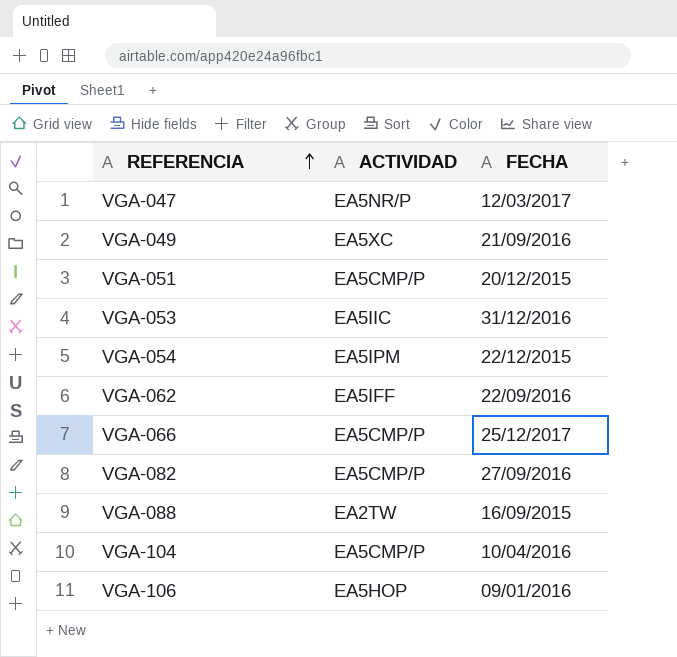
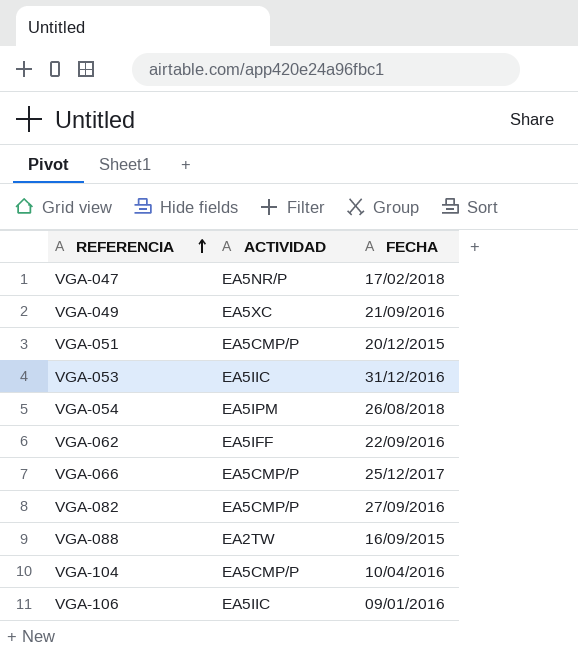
VGA-047 | FECHA: 12/03/2017 -> 17/02/2018
VGA-054 | FECHA: 22/12/2015 -> 26/08/2018
VGA-106 | ACTIVIDAD: EA5HOP -> EA5IIC

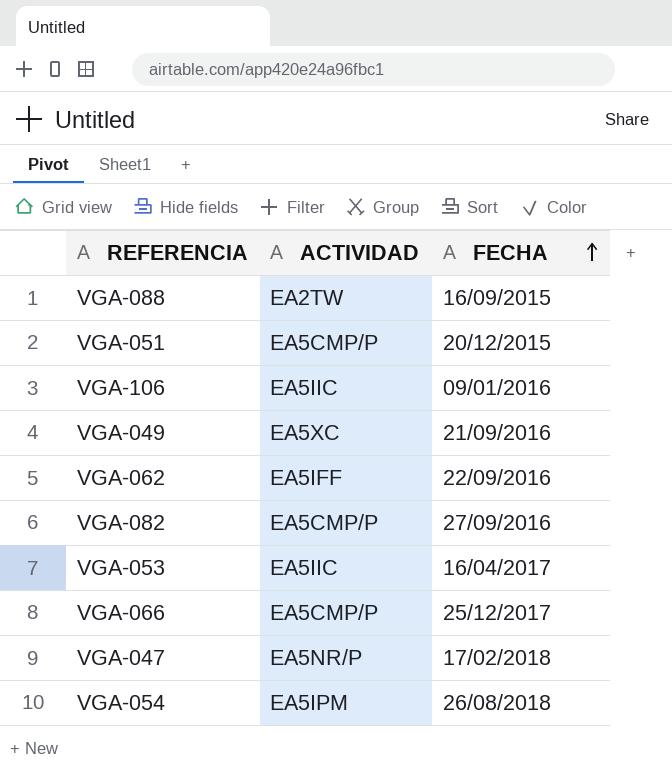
row order: REFERENCIA ascending -> FECHA ascending
row VGA-104: EA5CMP/P | 10/04/2016 -> none
VGA-053 | FECHA: 31/12/2016 -> 16/04/2017

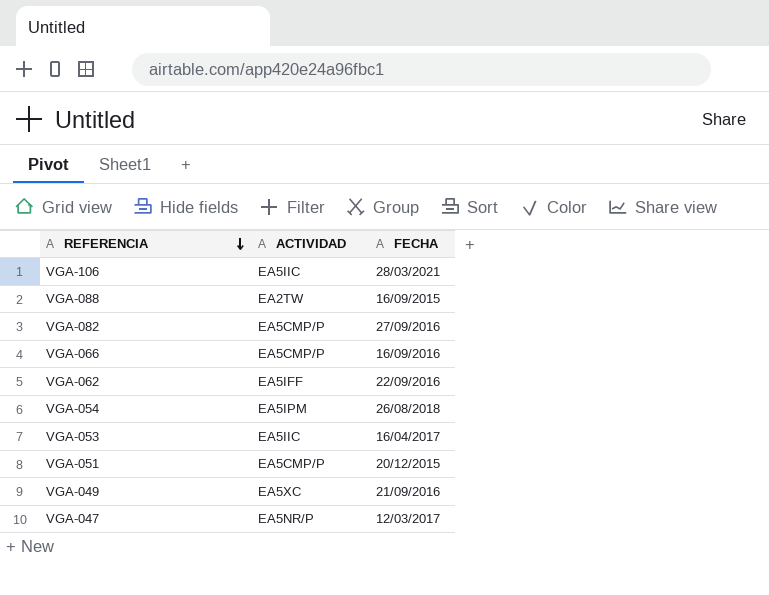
row order: FECHA ascending -> REFERENCIA descending
VGA-106 | FECHA: 09/01/2016 -> 28/03/2021
VGA-066 | FECHA: 25/12/2017 -> 16/09/2016
VGA-047 | FECHA: 17/02/2018 -> 12/03/2017

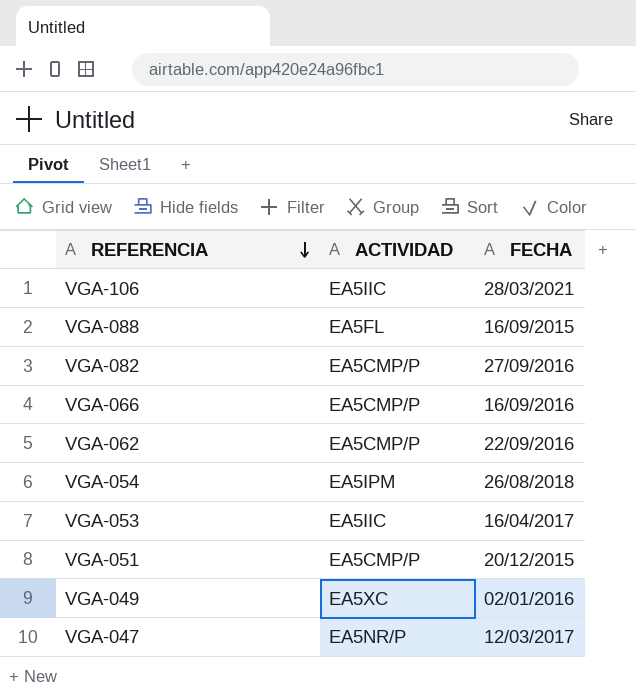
VGA-088 | ACTIVIDAD: EA2TW -> EA5FL
VGA-062 | ACTIVIDAD: EA5IFF -> EA5CMP/P
VGA-049 | FECHA: 21/09/2016 -> 02/01/2016

